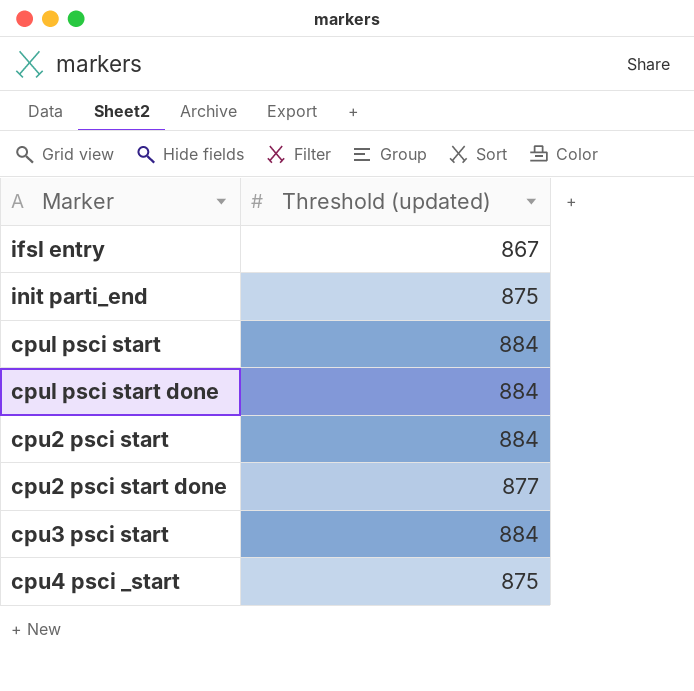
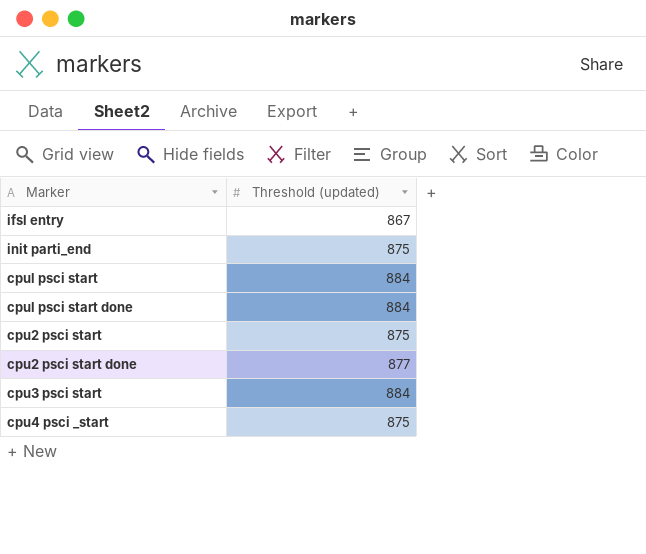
cpu2 psci start | Threshold (updated): 884 -> 875

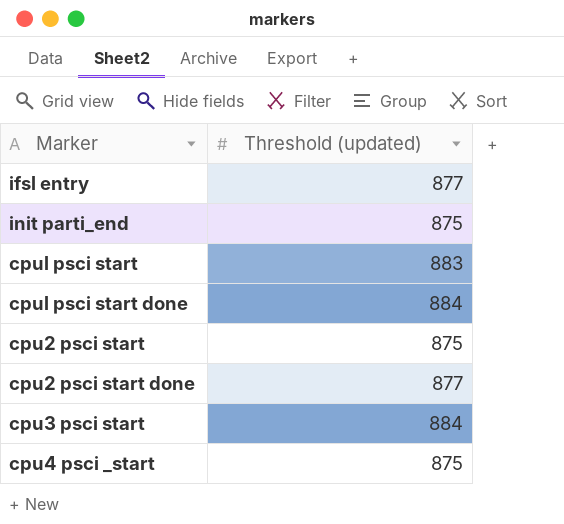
ifsl entry | Threshold (updated): 867 -> 877
cpul psci start | Threshold (updated): 884 -> 883

